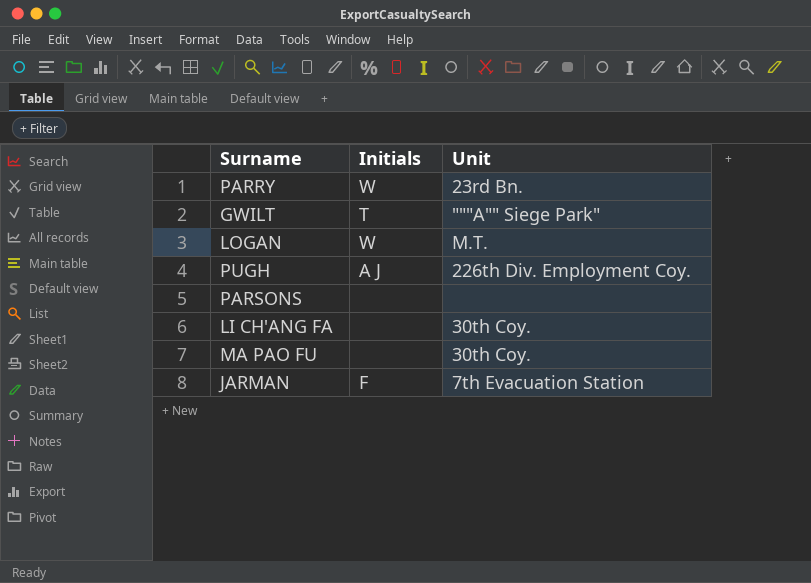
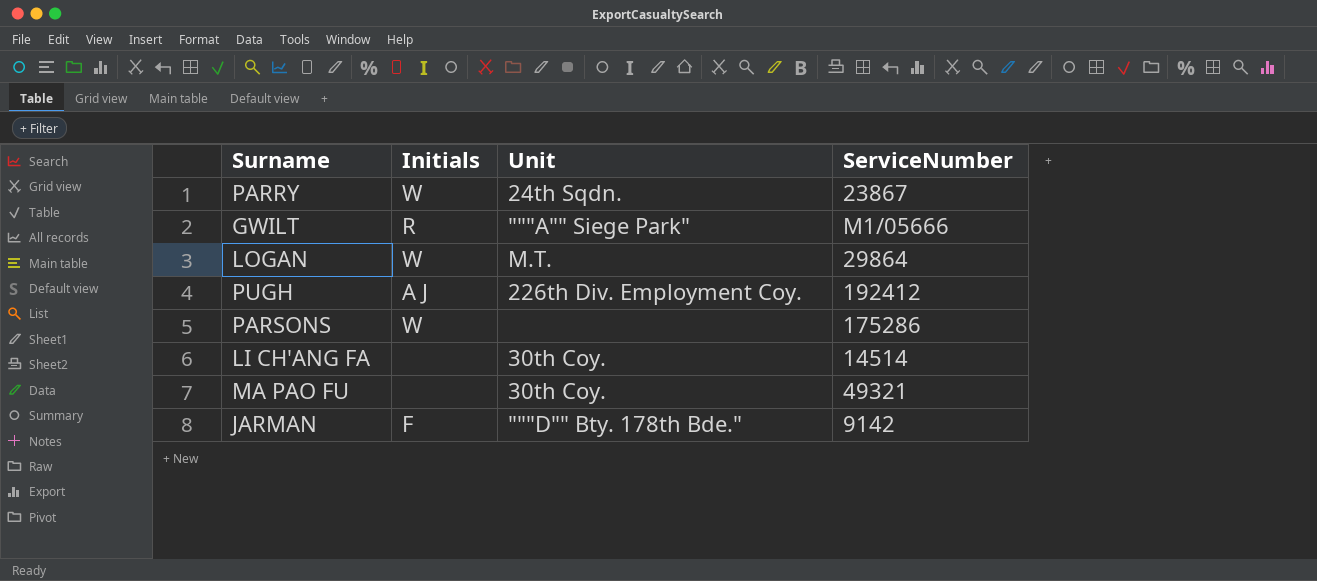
column ServiceNumber | position: none -> 4
PARRY | Unit: 23rd Bn. -> 24th Sqdn.
GWILT | Initials: T -> R
PARSONS | Initials: none -> W
JARMAN | Unit: 7th Evacuation Station -> """D"" Bty. 178th Bde."

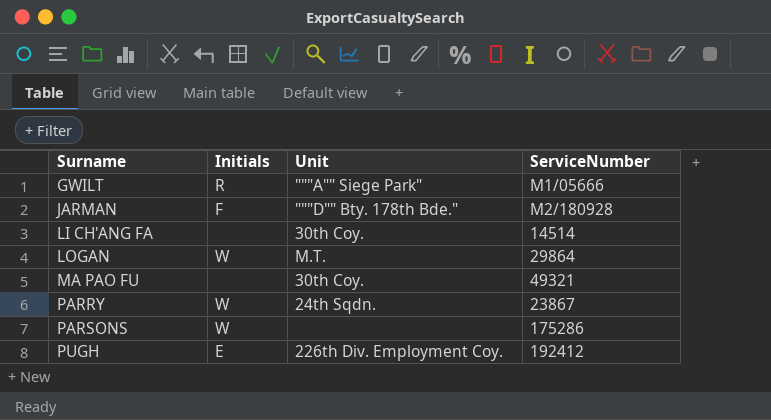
row order: none -> Surname ascending
JARMAN | ServiceNumber: 9142 -> M2/180928
PUGH | Initials: A J -> E

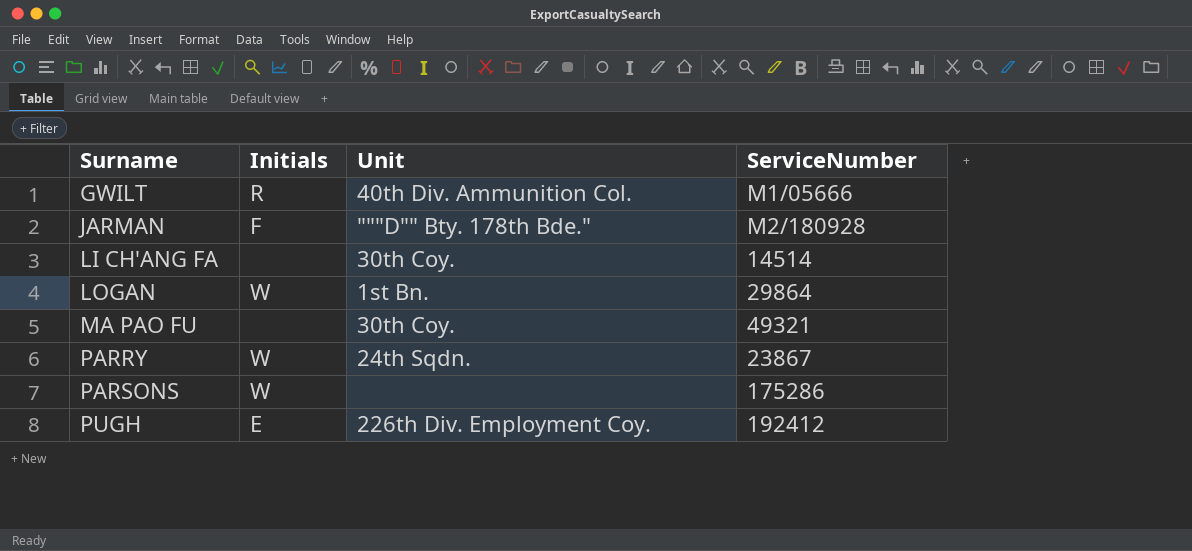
GWILT | Unit: """A"" Siege Park" -> 40th Div. Ammunition Col.
LOGAN | Unit: M.T. -> 1st Bn.

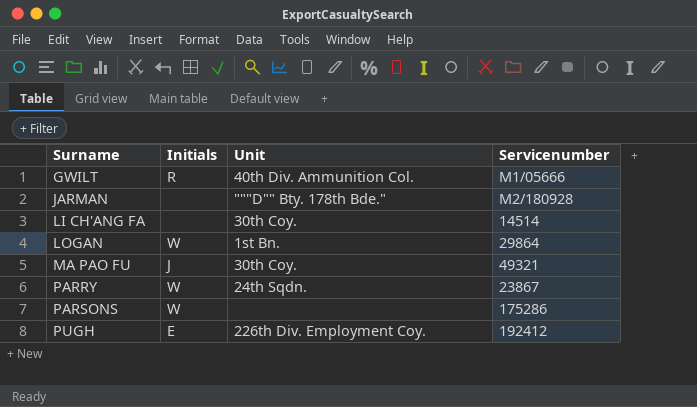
column name: ServiceNumber -> Servicenumber
JARMAN | Initials: F -> none
MA PAO FU | Initials: none -> J

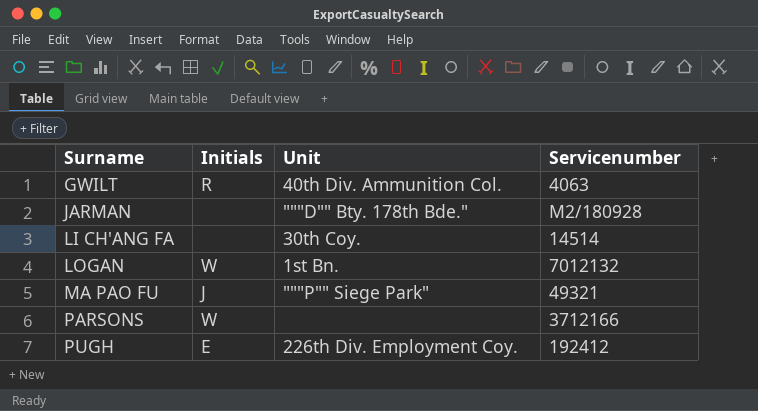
row PARRY: W | 24th Sqdn. | 23867 -> none
GWILT | Servicenumber: M1/05666 -> 4063
LOGAN | Servicenumber: 29864 -> 7012132
MA PAO FU | Unit: 30th Coy. -> """P"" Siege Park"
PARSONS | Servicenumber: 175286 -> 3712166

